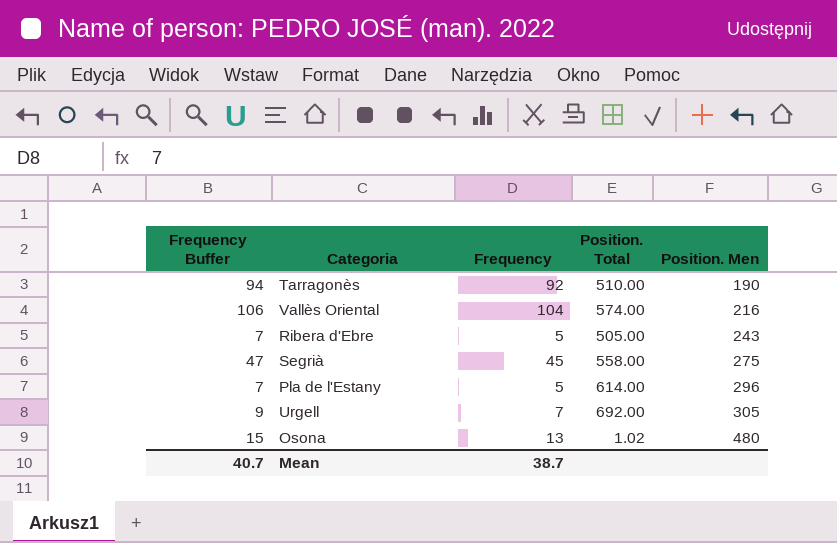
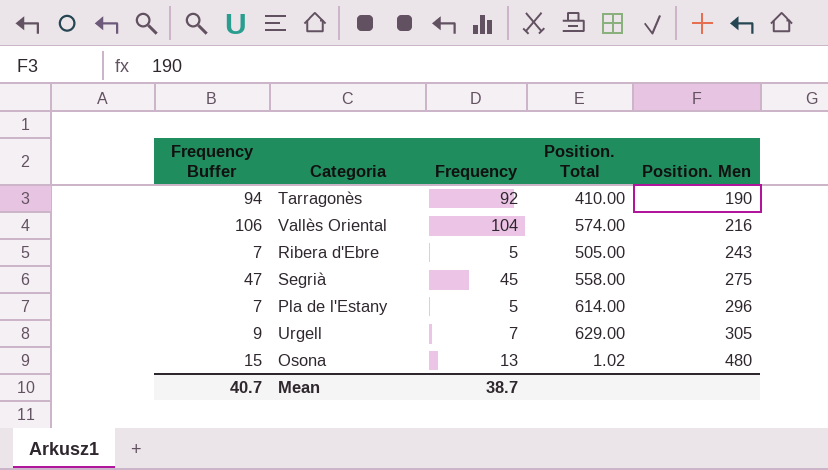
Tarragonès | Position. Total: 510.00 -> 410.00
Urgell | Position. Total: 692.00 -> 629.00

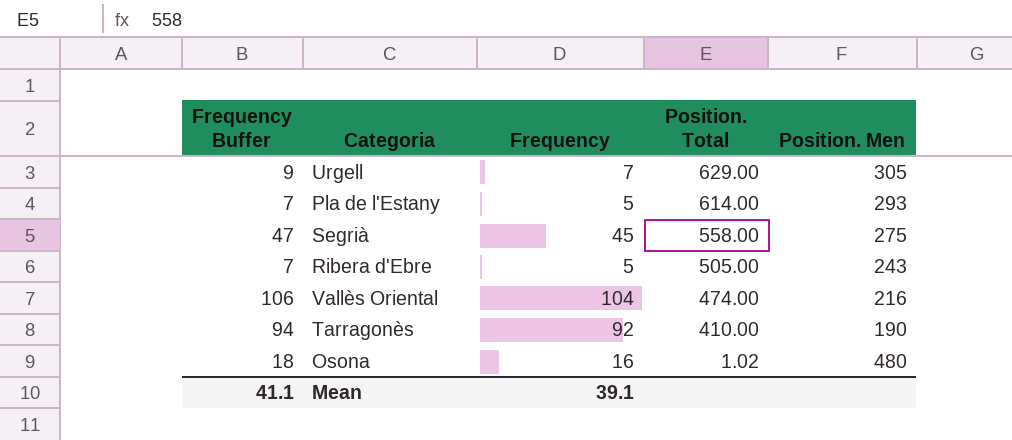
row order: Position. Men ascending -> Position. Total descending
Pla de l'Estany | Position. Men: 296 -> 293
Vallès Oriental | Position. Total: 574.00 -> 474.00
Osona | Frequency Buffer: 15 -> 18
Osona | Frequency: 13 -> 16
Mean | Frequency Buffer: 40.7 -> 41.1
Mean | Frequency: 38.7 -> 39.1

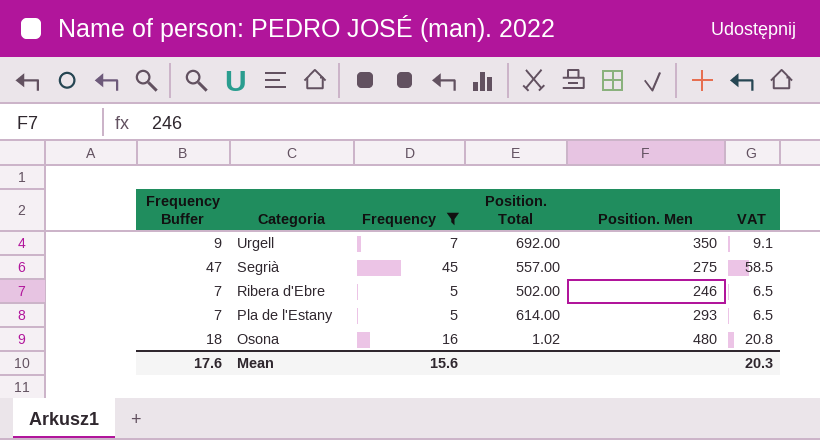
filter: none -> Frequency <= 45
row order: Position. Total descending -> Categoria descending
column VAT | formula: none -> [Frequency] * 1.3
Urgell | Position. Total: 629.00 -> 692.00
Urgell | Position. Men: 305 -> 350
Segrià | Position. Total: 558.00 -> 557.00
Ribera d'Ebre | Position. Total: 505.00 -> 502.00
Ribera d'Ebre | Position. Men: 243 -> 246
Mean | Frequency Buffer: 41.1 -> 17.6
Mean | Frequency: 39.1 -> 15.6

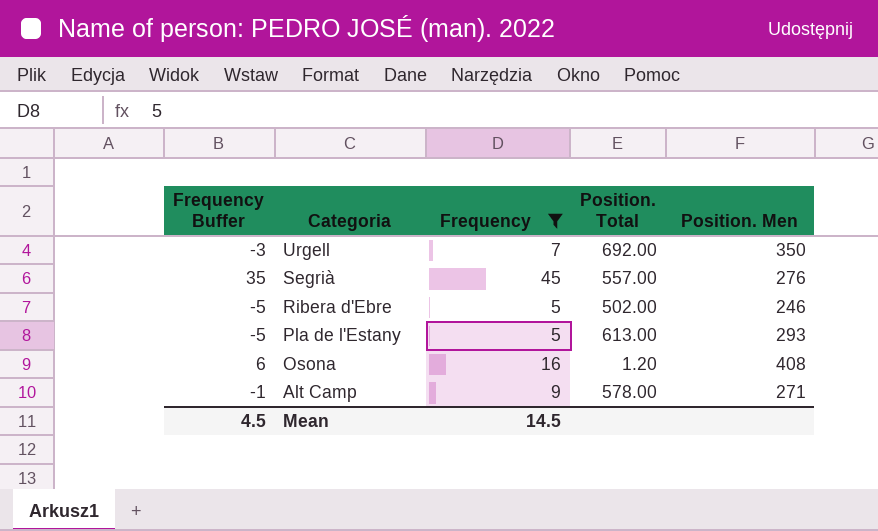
column VAT | formula: [Frequency] * 1.3 -> none
column Frequency Buffer | formula: [Frequency] + 2 -> [Frequency] - 10
Segrià | Position. Men: 275 -> 276
Pla de l'Estany | Position. Total: 614.00 -> 613.00
Osona | Position. Total: 1.02 -> 1.20
Osona | Position. Men: 480 -> 408
row Alt Camp: none -> -1 | 9 | 578.00 | 271
Mean | Frequency Buffer: 17.6 -> 4.5
Mean | Frequency: 15.6 -> 14.5

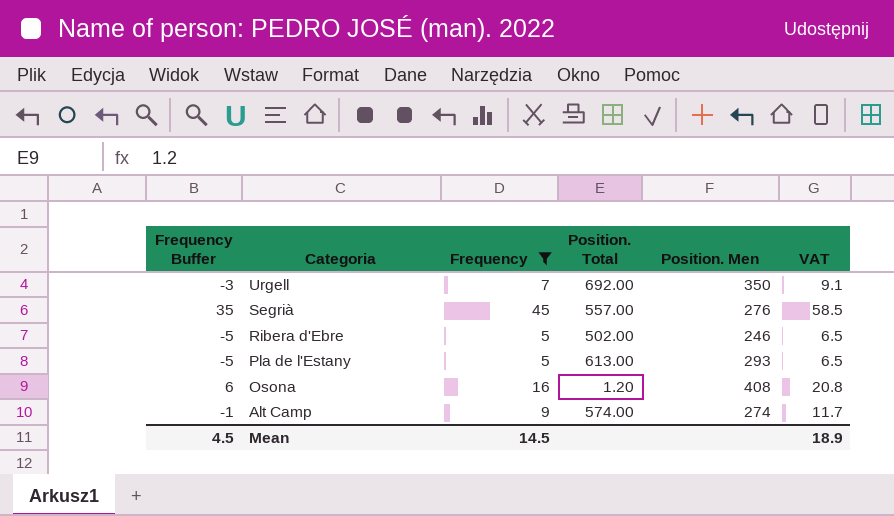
column VAT | formula: none -> [Frequency] * 1.3
Alt Camp | Position. Total: 578.00 -> 574.00
Alt Camp | Position. Men: 271 -> 274

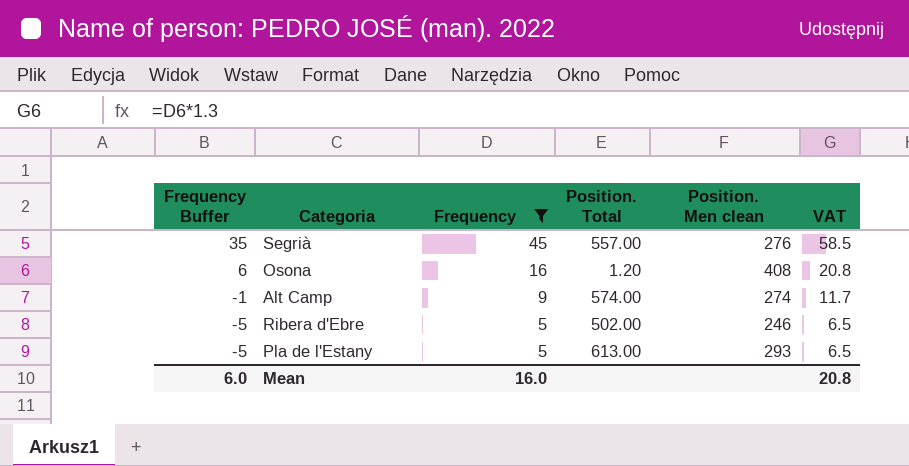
row order: Categoria descending -> Frequency Buffer descending
column name: Position. Men -> Position. Men clean
row Urgell: -3 | 7 | 692.00 | 350 | 9.1 -> none
Mean | Frequency Buffer: 4.5 -> 6.0
Mean | Frequency: 14.5 -> 16.0
Mean | VAT: 18.9 -> 20.8

